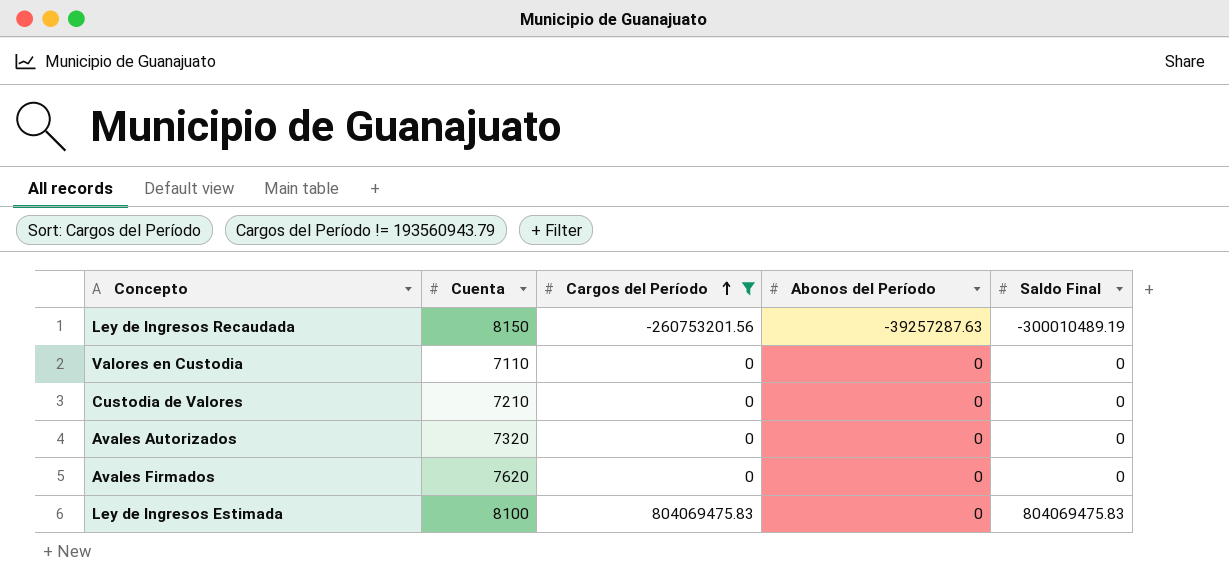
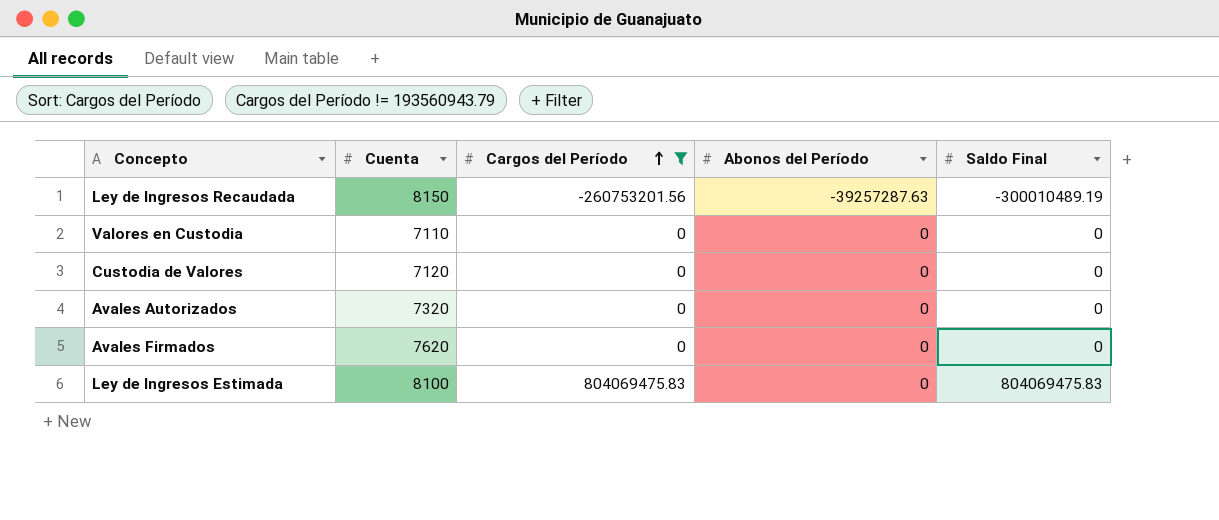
Custodia de Valores | Cuenta: 7210 -> 7120

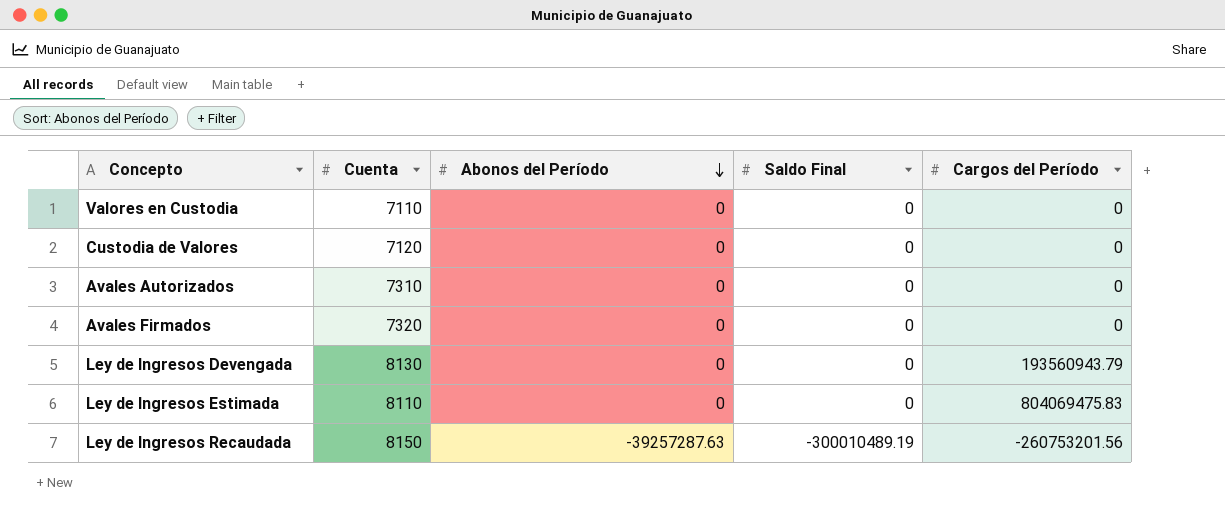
filter: Cargos del Período != 193560943.79 -> none
row order: Cargos del Período ascending -> Abonos del Período descending
column Cargos del Período | position: 3 -> 5
Avales Autorizados | Cuenta: 7320 -> 7310
Avales Firmados | Cuenta: 7620 -> 7320
Ley de Ingresos Estimada | Cuenta: 8100 -> 8110
Ley de Ingresos Estimada | Saldo Final: 804069475.83 -> 0

